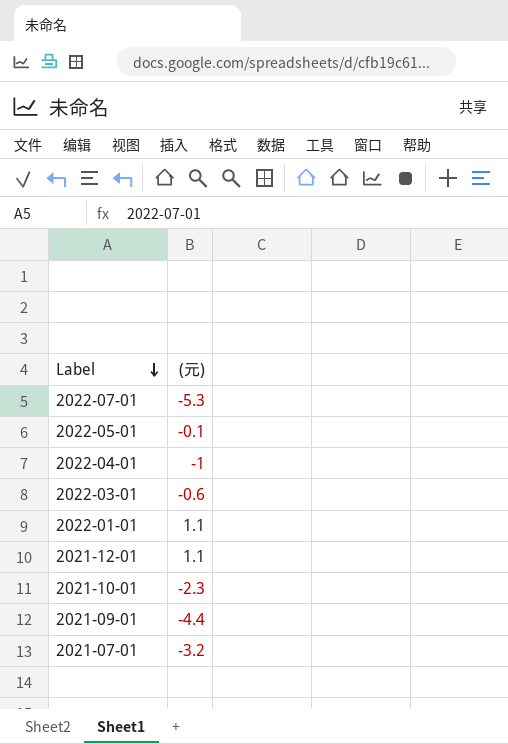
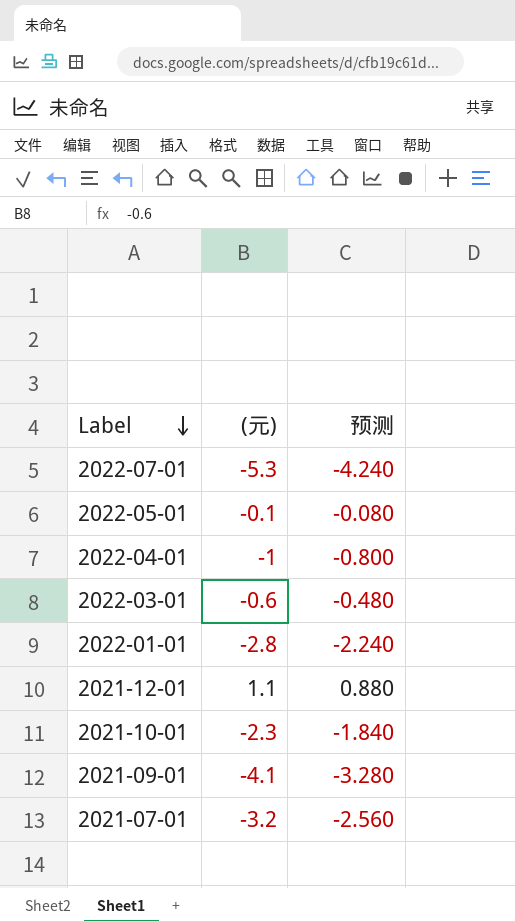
column 预测 | formula: none -> [(元)] * 0.8
2022-01-01 | (元): 1.1 -> -2.8
2021-09-01 | (元): -4.4 -> -4.1

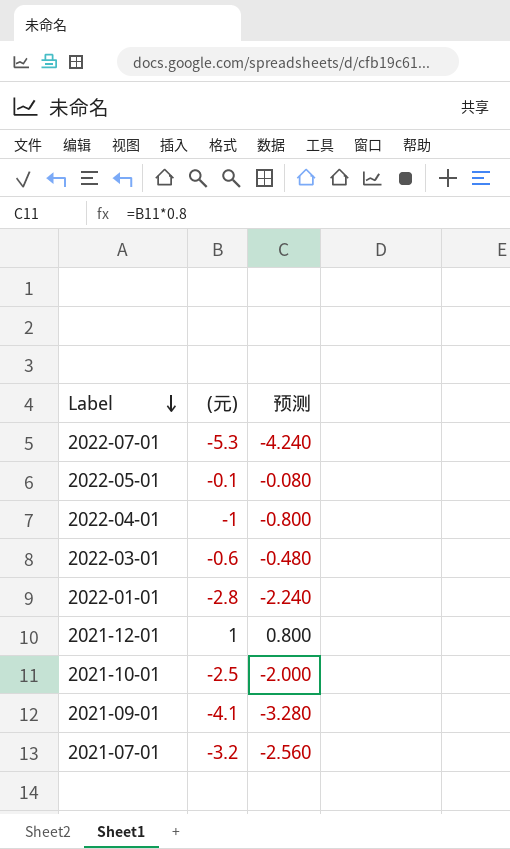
2021-12-01 | (元): 1.1 -> 1
2021-12-01 | 预测: 0.880 -> 0.800
2021-10-01 | (元): -2.3 -> -2.5
2021-10-01 | 预测: -1.840 -> -2.000

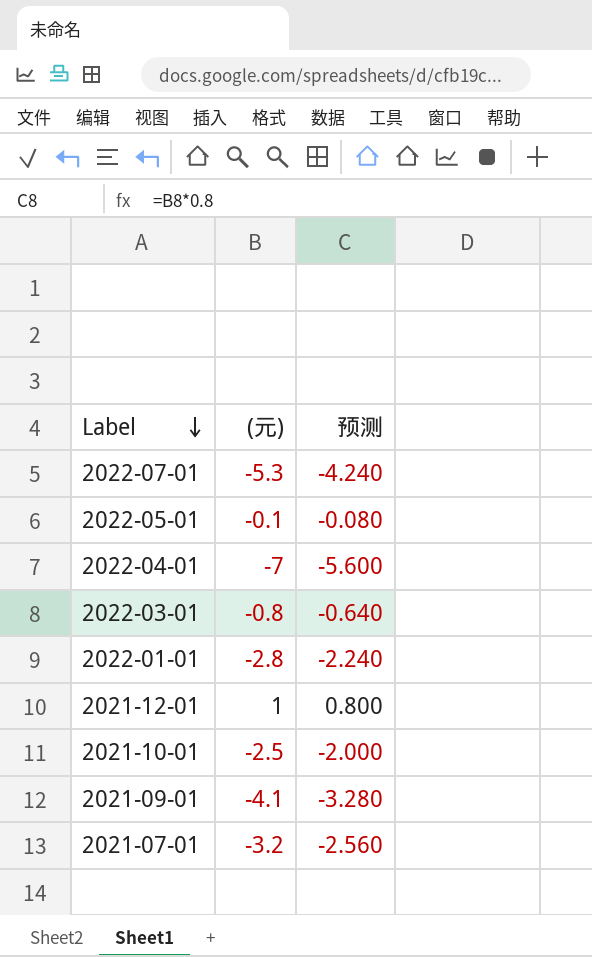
2022-04-01 | (元): -1 -> -7
2022-04-01 | 预测: -0.800 -> -5.600
2022-03-01 | (元): -0.6 -> -0.8
2022-03-01 | 预测: -0.480 -> -0.640

